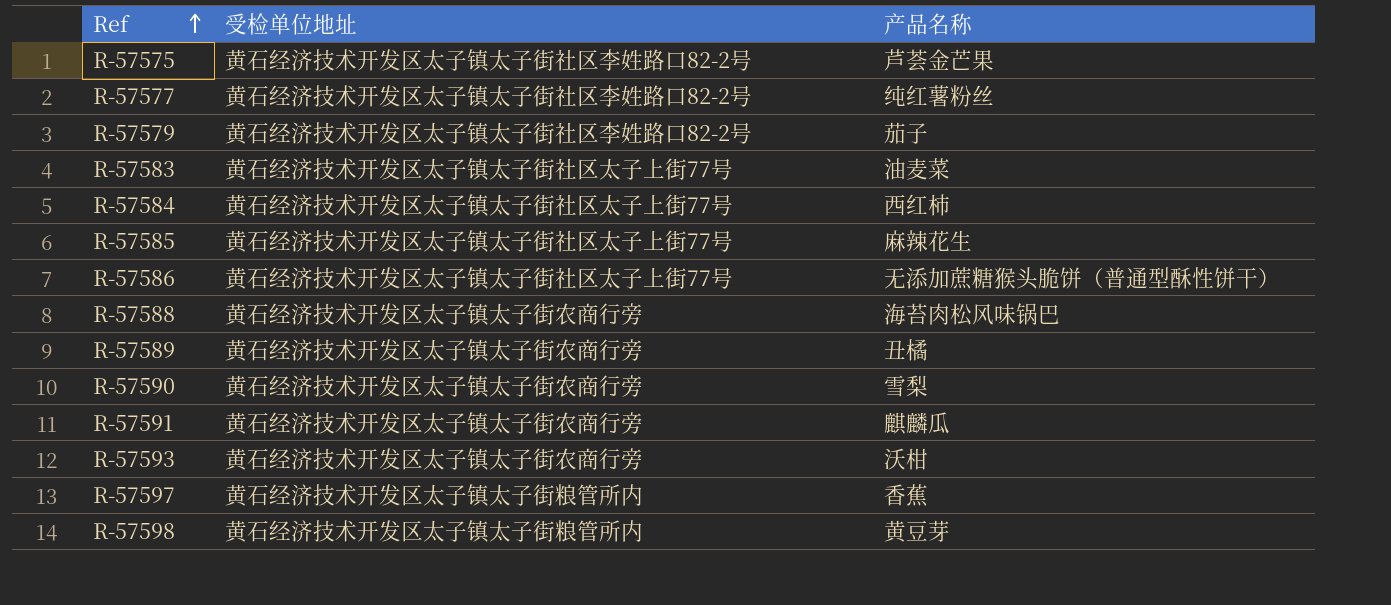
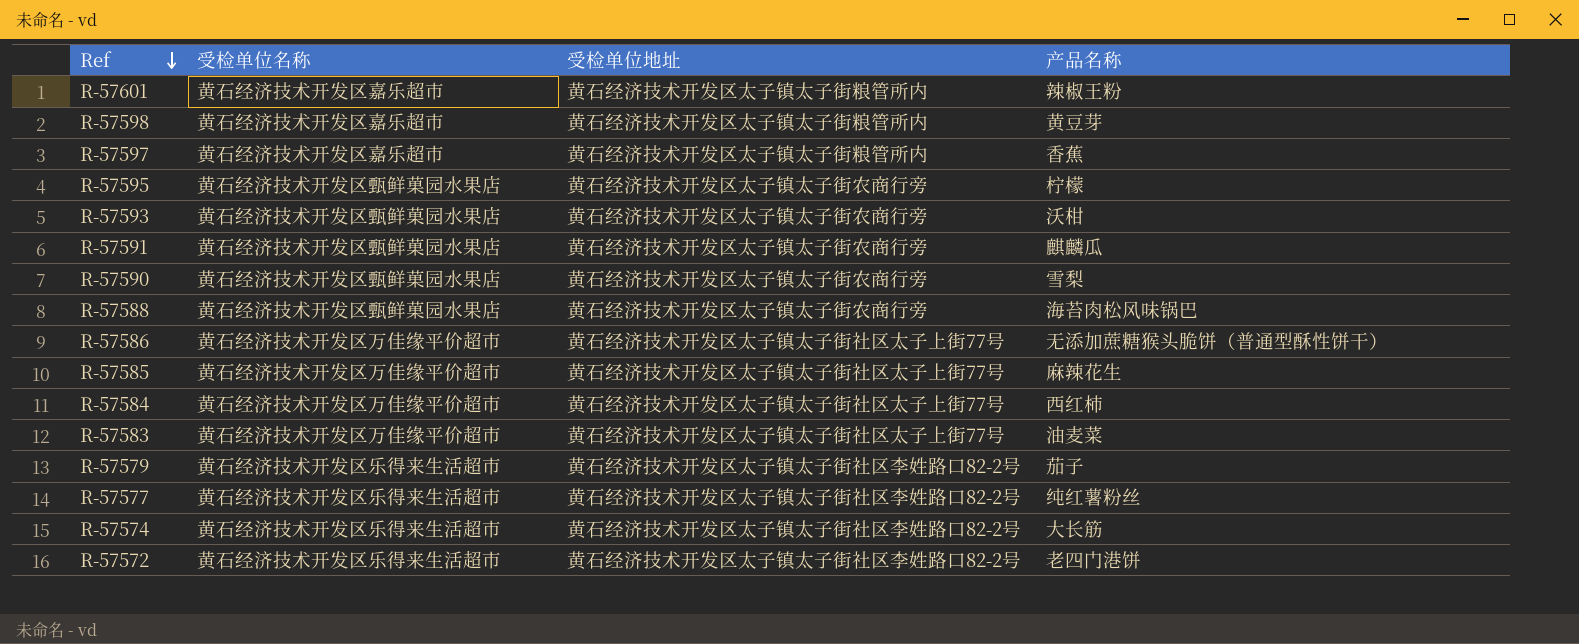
row order: Ref ascending -> Ref descending
column 受检单位名称 | position: none -> 2
row R-57575: 黄石经济技术开发区太子镇太子街社区李姓路口82-2号 | 芦荟金芒果 -> none
row R-57589: 黄石经济技术开发区太子镇太子街农商行旁 | 丑橘 -> none
row R-57601: none -> 黄石经济技术开发区嘉乐超市 | 黄石经济技术开发区太子镇太子街粮管所内 | 辣椒王粉
row R-57595: none -> 黄石经济技术开发区甄鲜菓园水果店 | 黄石经济技术开发区太子镇太子街农商行旁 | 柠檬
row R-57574: none -> 黄石经济技术开发区乐得来生活超市 | 黄石经济技术开发区太子镇太子街社区李姓路口82-2号 | 大长筋
row R-57572: none -> 黄石经济技术开发区乐得来生活超市 | 黄石经济技术开发区太子镇太子街社区李姓路口82-2号 | 老四门港饼

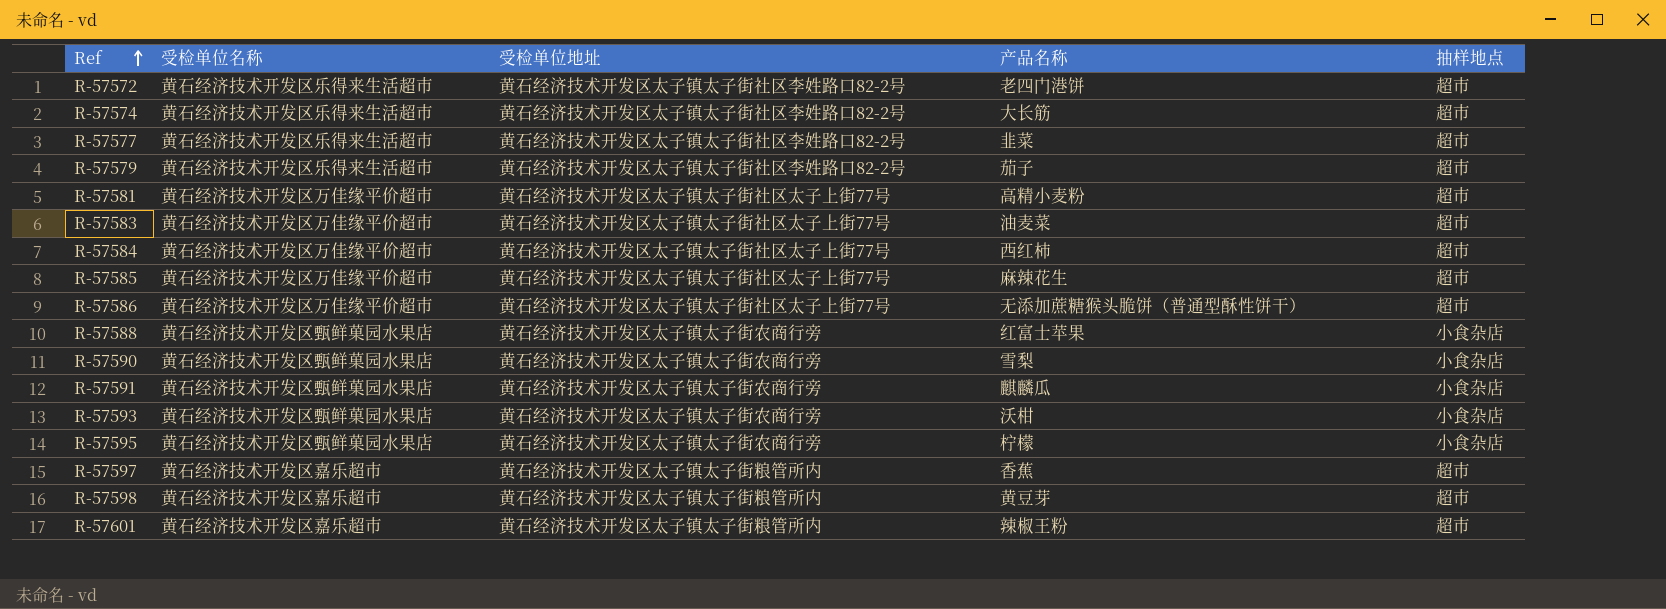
row order: Ref descending -> Ref ascending
column 抽样地点 | position: none -> 5
R-57577 | 产品名称: 纯红薯粉丝 -> 韭菜
row R-57581: none -> 黄石经济技术开发区万佳缘平价超市 | 黄石经济技术开发区太子镇太子街社区太子上街77号 | 高精小麦粉 | 超市
R-57588 | 产品名称: 海苔肉松风味锅巴 -> 红富士苹果

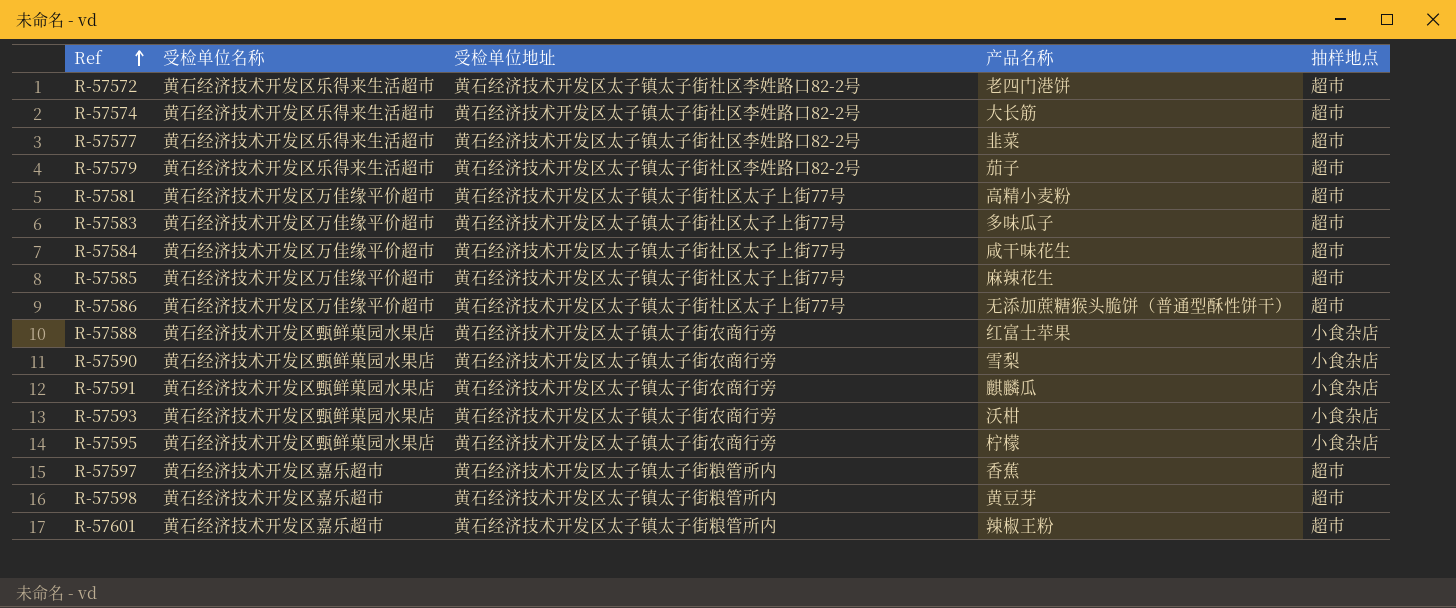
R-57583 | 产品名称: 油麦菜 -> 多味瓜子
R-57584 | 产品名称: 西红柿 -> 咸干味花生

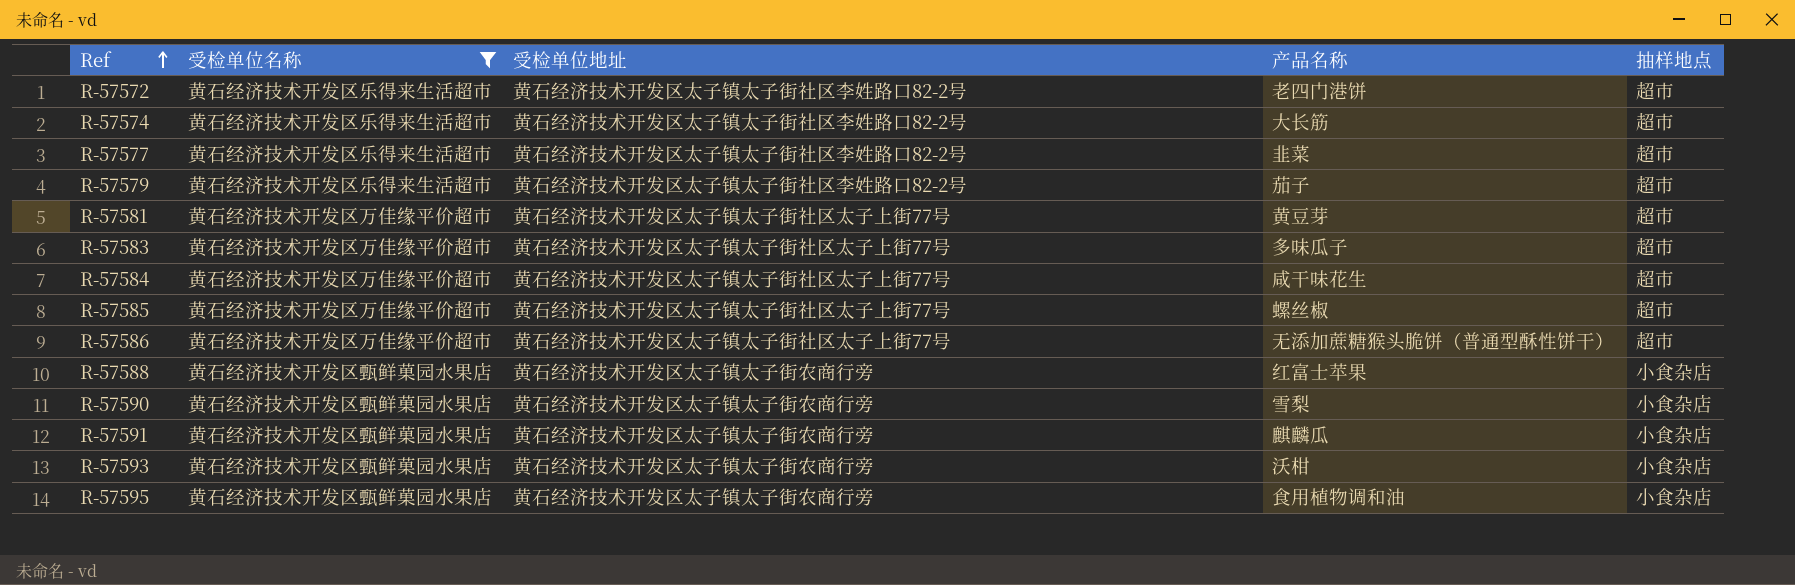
filter: none -> 受检单位名称 != 黄石经济技术开发区嘉乐超市
R-57581 | 产品名称: 高精小麦粉 -> 黄豆芽
R-57585 | 产品名称: 麻辣花生 -> 螺丝椒
R-57595 | 产品名称: 柠檬 -> 食用植物调和油

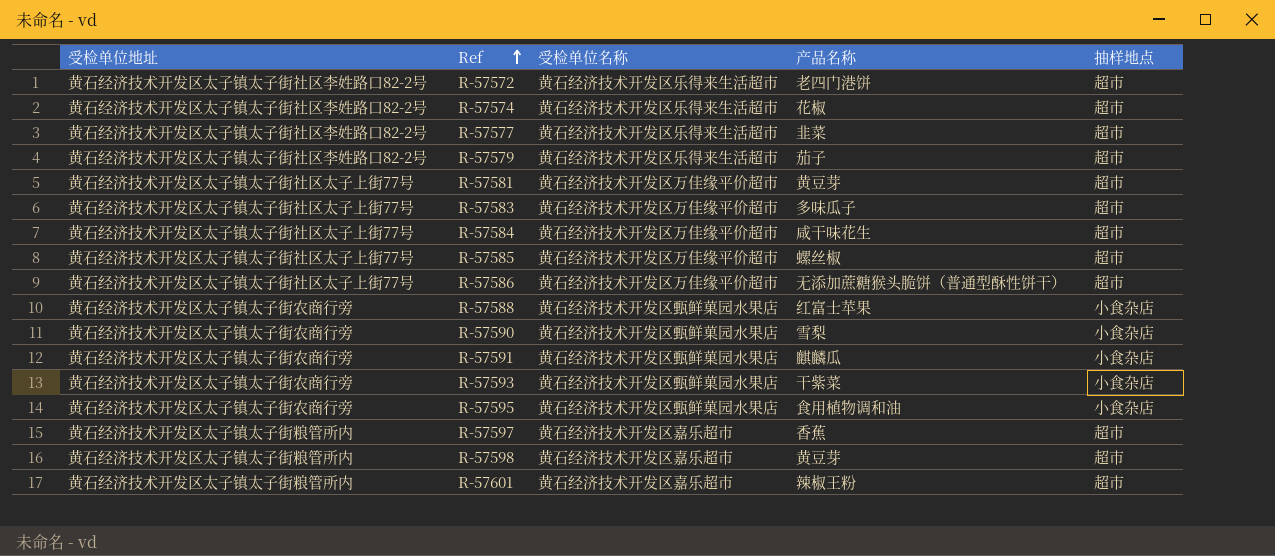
filter: 受检单位名称 != 黄石经济技术开发区嘉乐超市 -> none
column 受检单位地址 | position: 3 -> 1
R-57574 | 产品名称: 大长筋 -> 花椒
R-57593 | 产品名称: 沃柑 -> 干紫菜

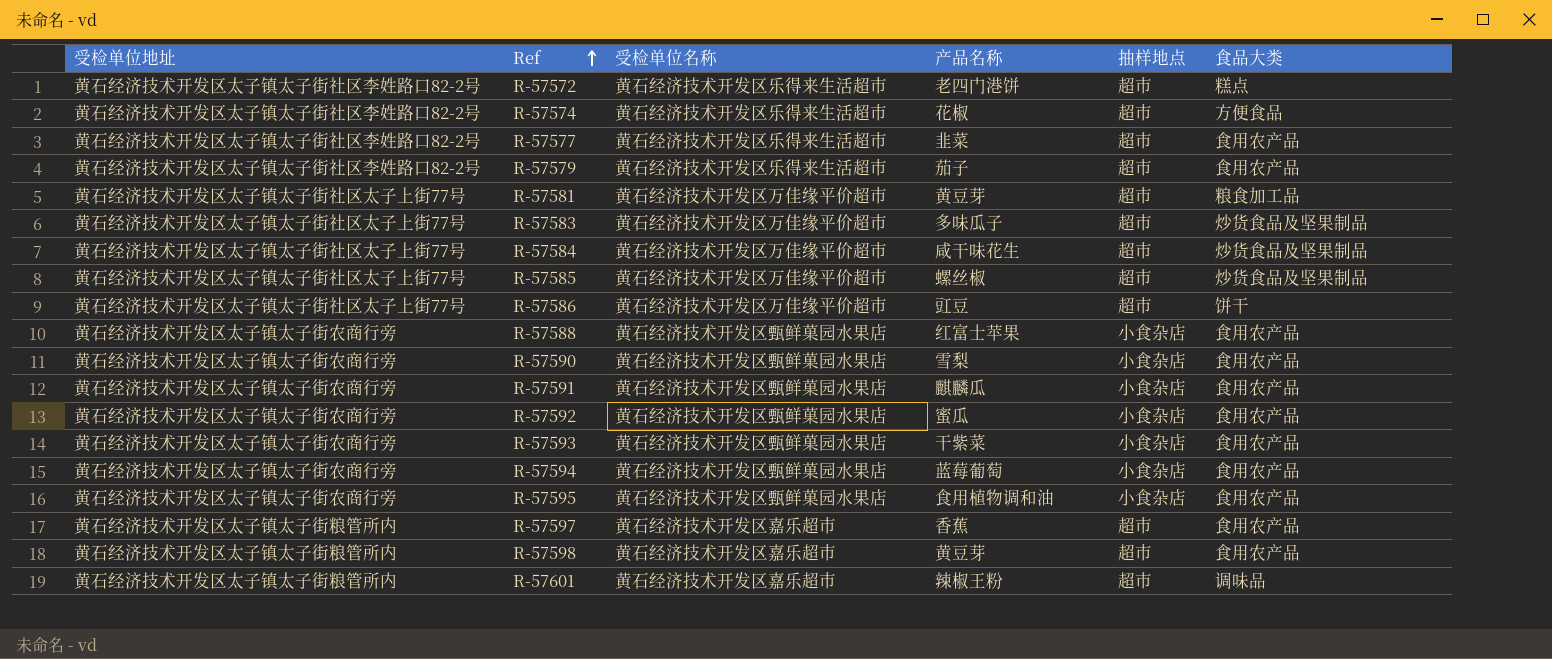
column 食品大类 | position: none -> 6
R-57586 | 产品名称: 无添加蔗糖猴头脆饼（普通型酥性饼干） -> 豇豆
row R-57592: none -> 黄石经济技术开发区太子镇太子街农商行旁 | 黄石经济技术开发区甄鲜菓园水果店 | 蜜瓜 | 小食杂店 | 食用农产品
row R-57594: none -> 黄石经济技术开发区太子镇太子街农商行旁 | 黄石经济技术开发区甄鲜菓园水果店 | 蓝莓葡萄 | 小食杂店 | 食用农产品

